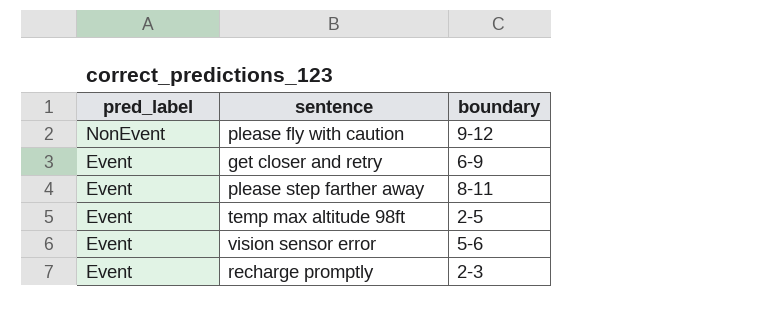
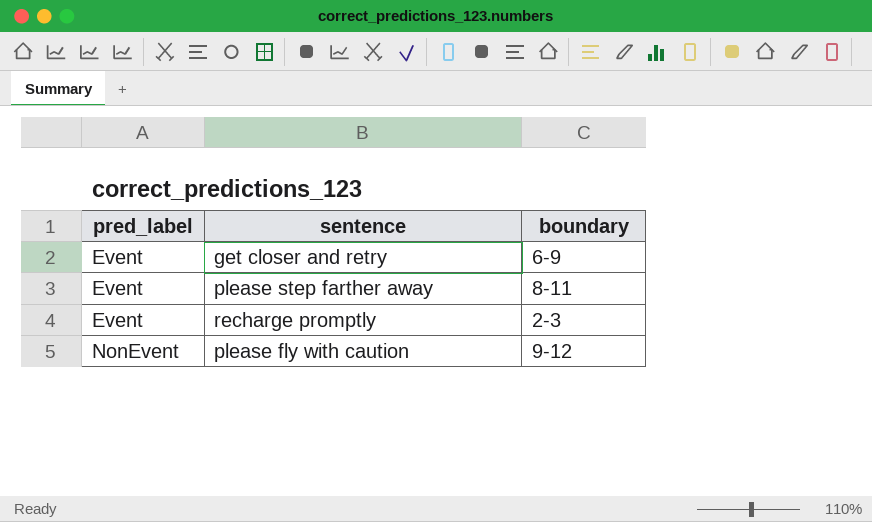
row order: pred_label descending -> pred_label ascending
row temp max altitude 98ft: Event | 2-5 -> none
row vision sensor error: Event | 5-6 -> none

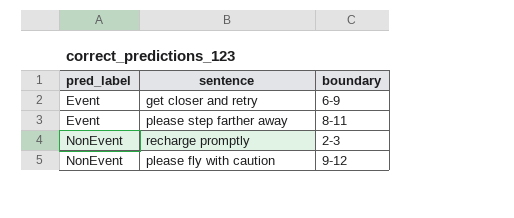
recharge promptly | pred_label: Event -> NonEvent

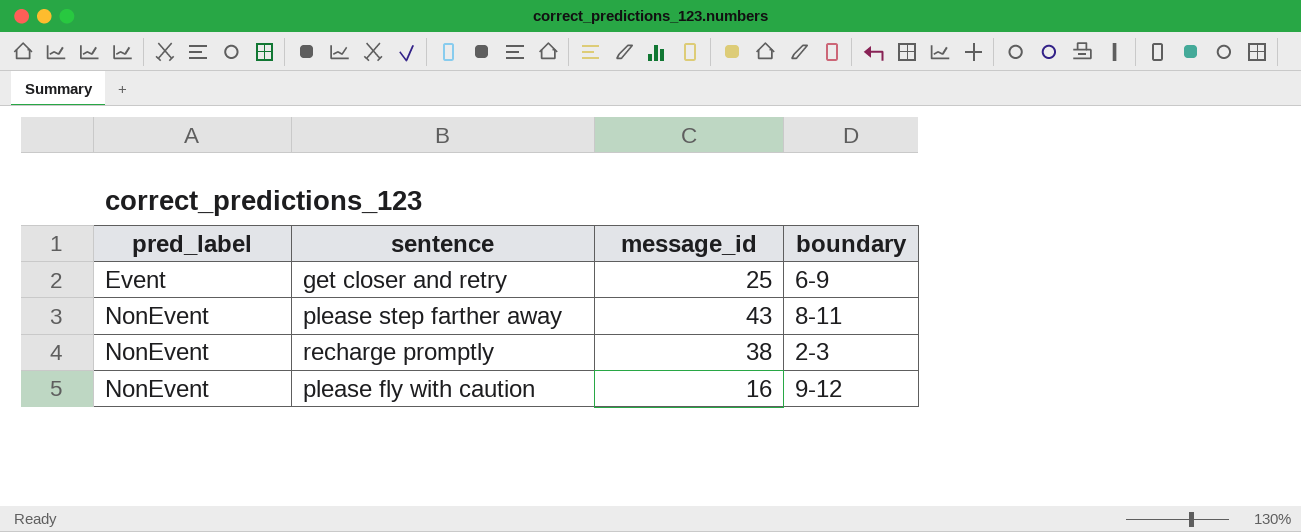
column message_id | position: none -> 3
please step farther away | pred_label: Event -> NonEvent

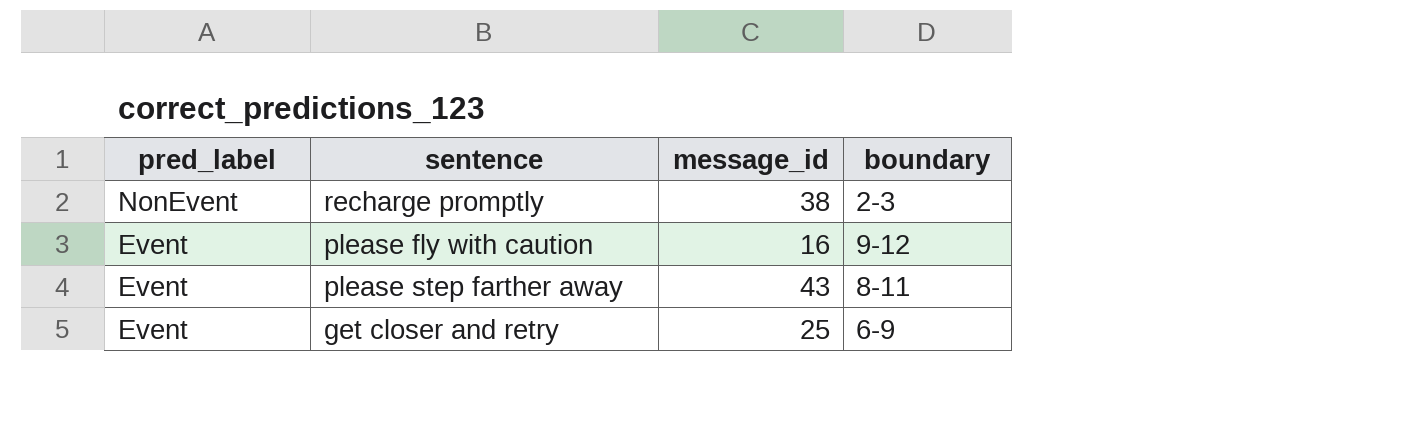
row order: pred_label ascending -> pred_label descending
please fly with caution | pred_label: NonEvent -> Event
please step farther away | pred_label: NonEvent -> Event

